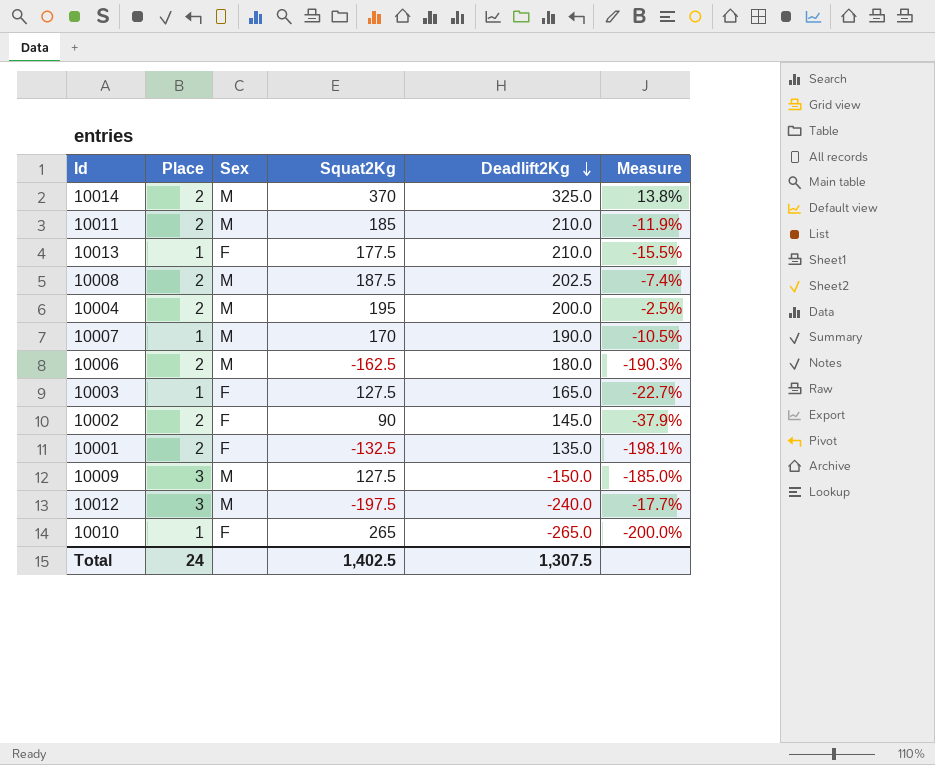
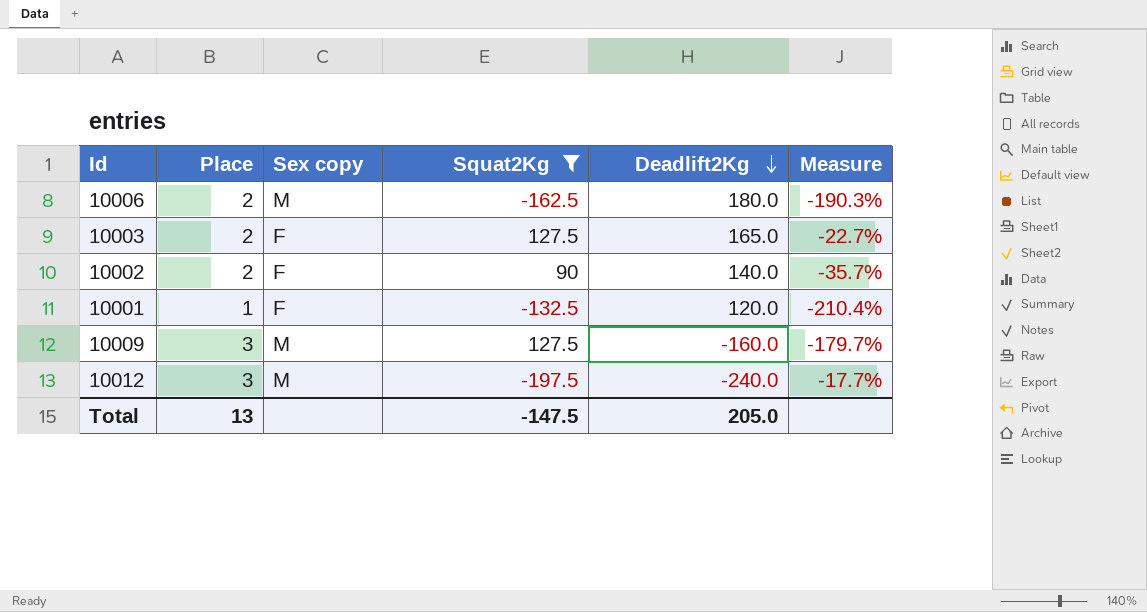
filter: none -> Squat2Kg <= 127.5
column name: Sex -> Sex copy
10003 | Place: 1 -> 2
10002 | Deadlift2Kg: 145.0 -> 140.0
10002 | Measure: -37.9% -> -35.7%
10001 | Place: 2 -> 1
10001 | Deadlift2Kg: 135.0 -> 120.0
10001 | Measure: -198.1% -> -210.4%
10009 | Deadlift2Kg: -150.0 -> -160.0
10009 | Measure: -185.0% -> -179.7%
Total | Place: 24 -> 13
Total | Squat2Kg: 1,402.5 -> -147.5
Total | Deadlift2Kg: 1,307.5 -> 205.0

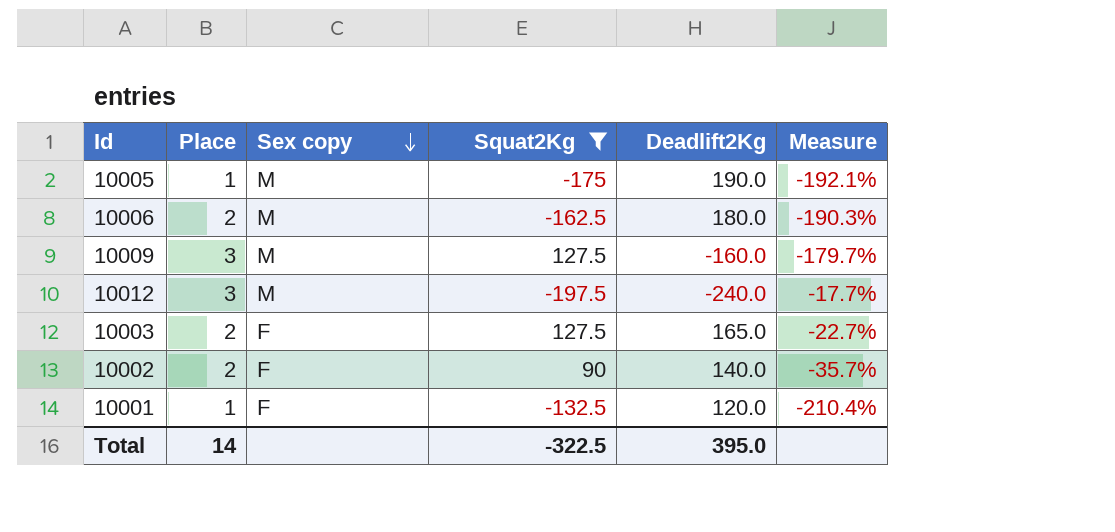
row order: Deadlift2Kg descending -> Sex copy descending
row 10005: none -> 1 | M | -175 | 190.0 | -192.1%
Total | Place: 13 -> 14
Total | Squat2Kg: -147.5 -> -322.5
Total | Deadlift2Kg: 205.0 -> 395.0

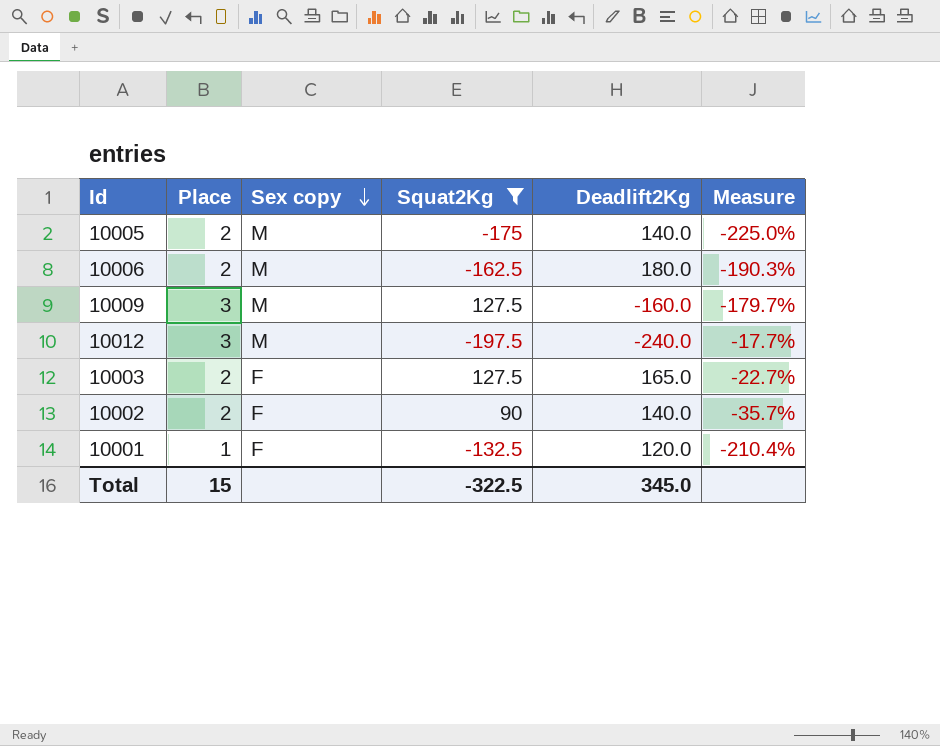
10005 | Place: 1 -> 2
10005 | Deadlift2Kg: 190.0 -> 140.0
10005 | Measure: -192.1% -> -225.0%
Total | Place: 14 -> 15
Total | Deadlift2Kg: 395.0 -> 345.0

